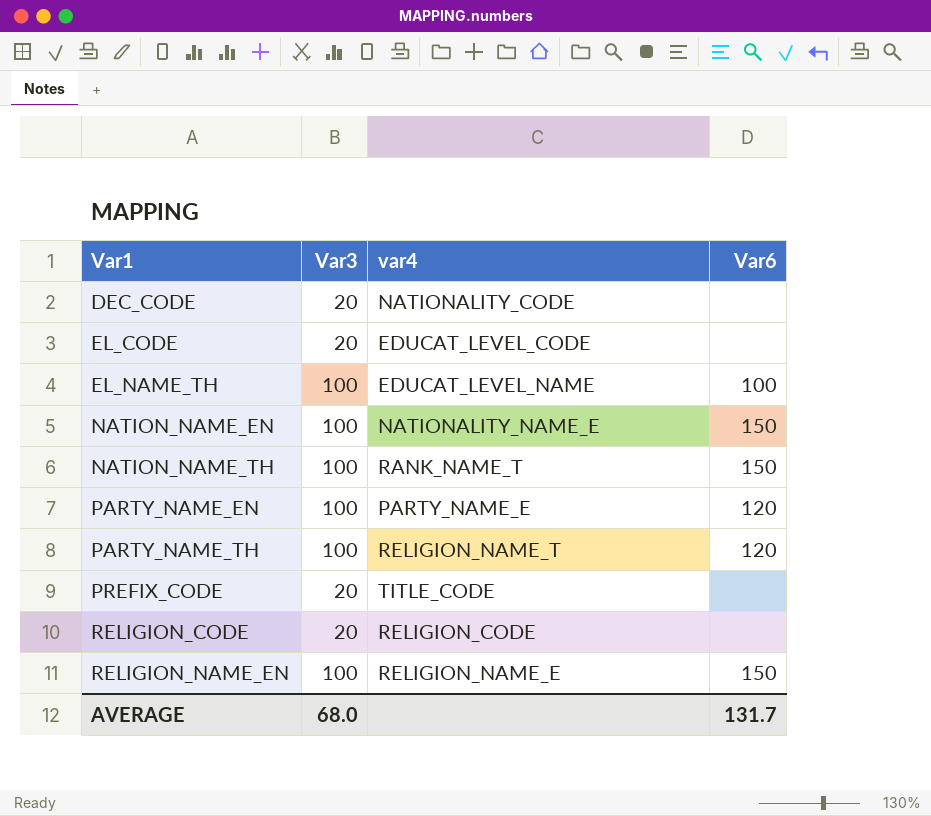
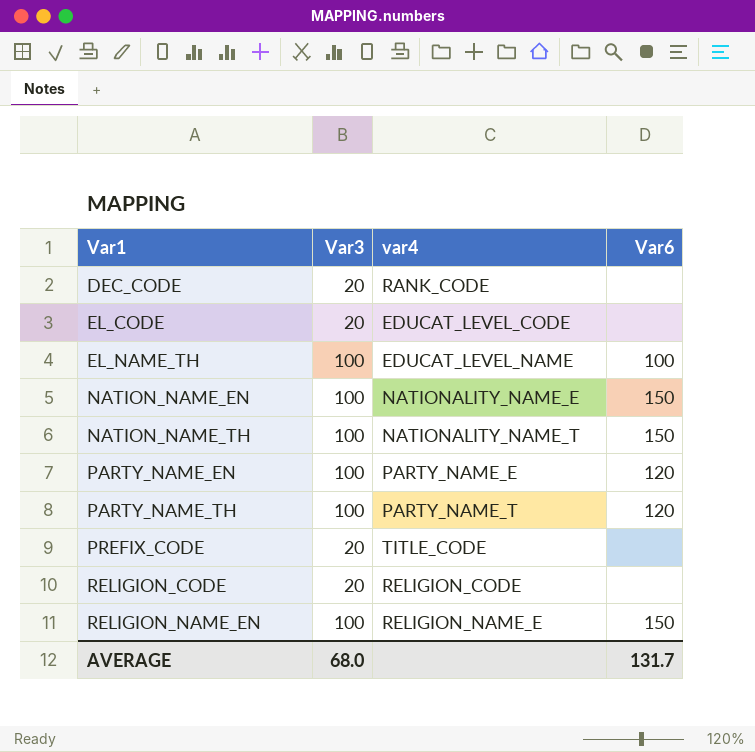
DEC_CODE | var4: NATIONALITY_CODE -> RANK_CODE
NATION_NAME_TH | var4: RANK_NAME_T -> NATIONALITY_NAME_T
PARTY_NAME_TH | var4: RELIGION_NAME_T -> PARTY_NAME_T

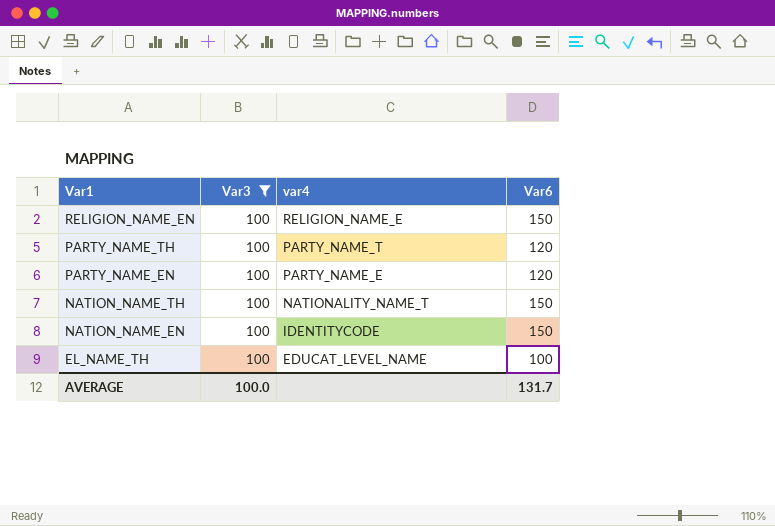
filter: none -> Var3 = 100
row order: Var1 ascending -> Var1 descending
NATION_NAME_EN | var4: NATIONALITY_NAME_E -> IDENTITYCODE
AVERAGE | Var3: 68.0 -> 100.0

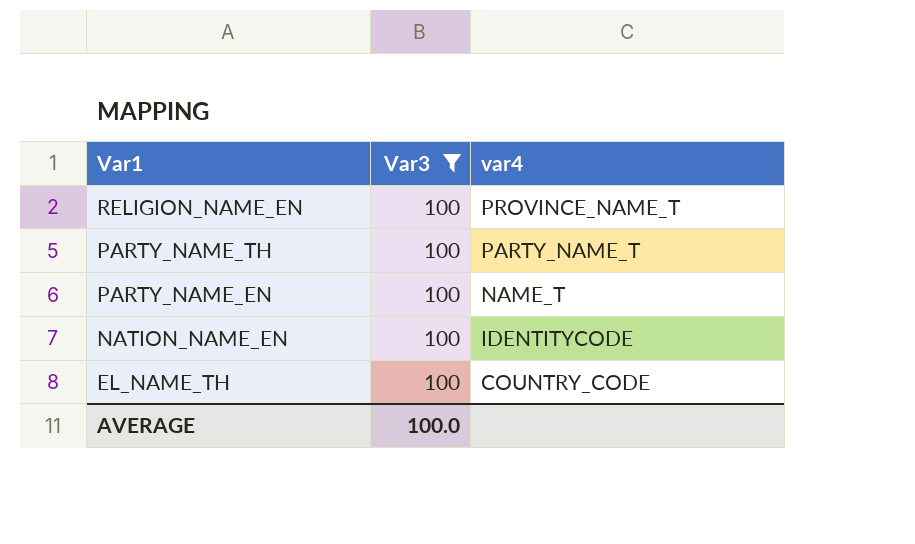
column Var6 | position: 4 -> none
row NATION_NAME_TH: 100 | NATIONALITY_NAME_T | 150 -> none
RELIGION_NAME_EN | var4: RELIGION_NAME_E -> PROVINCE_NAME_T
PARTY_NAME_EN | var4: PARTY_NAME_E -> NAME_T
EL_NAME_TH | var4: EDUCAT_LEVEL_NAME -> COUNTRY_CODE

